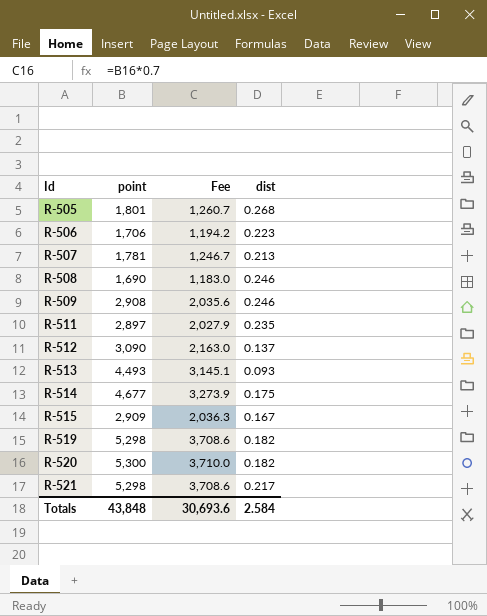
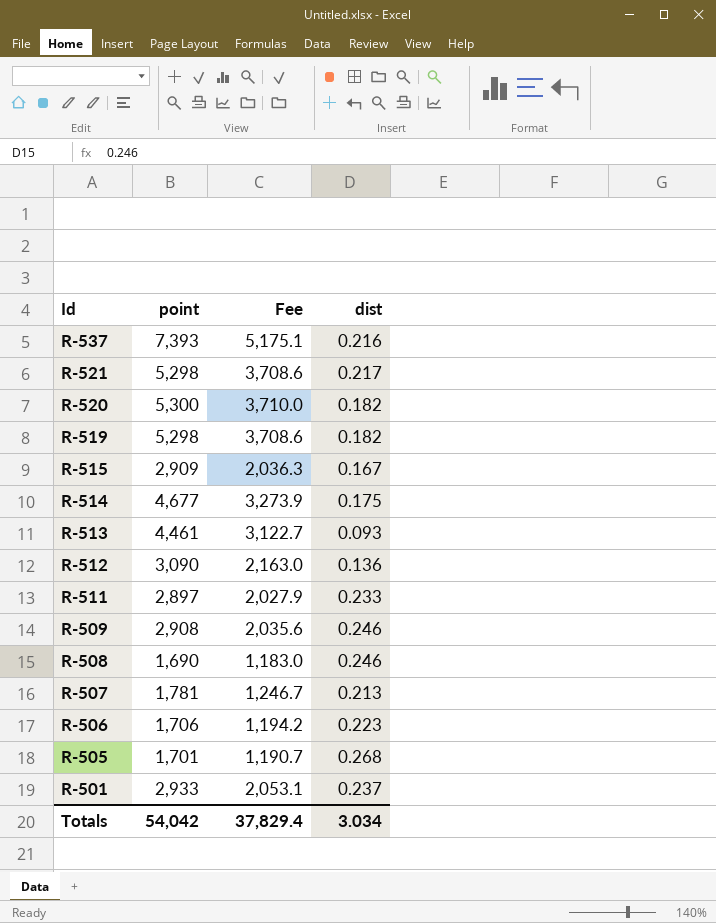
row order: Id ascending -> Id descending
row R-537: none -> 7,393 | 5,175.1 | 0.216
R-513 | point: 4,493 -> 4,461
R-513 | Fee: 3,145.1 -> 3,122.7
R-512 | dist: 0.137 -> 0.136
R-511 | dist: 0.235 -> 0.233
R-505 | point: 1,801 -> 1,701
R-505 | Fee: 1,260.7 -> 1,190.7
row R-501: none -> 2,933 | 2,053.1 | 0.237
Totals | point: 43,848 -> 54,042
Totals | Fee: 30,693.6 -> 37,829.4
Totals | dist: 2.584 -> 3.034

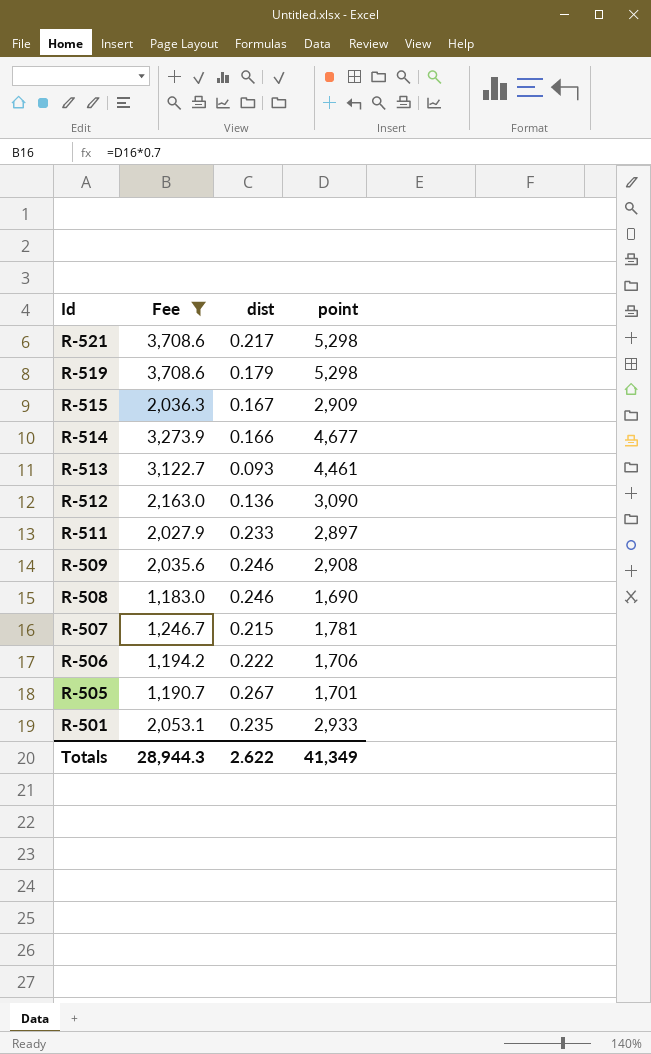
filter: none -> Fee <= 3,708.6
column point | position: 2 -> 4
R-519 | dist: 0.182 -> 0.179
R-514 | dist: 0.175 -> 0.166
R-507 | dist: 0.213 -> 0.215
R-506 | dist: 0.223 -> 0.222
R-505 | dist: 0.268 -> 0.267
R-501 | dist: 0.237 -> 0.235
Totals | Fee: 37,829.4 -> 28,944.3
Totals | dist: 3.034 -> 2.622
Totals | point: 54,042 -> 41,349

